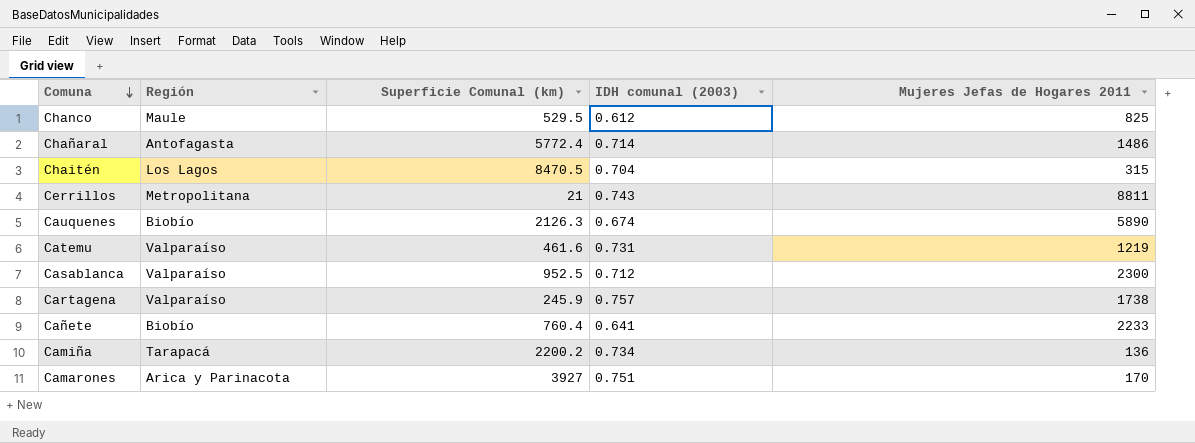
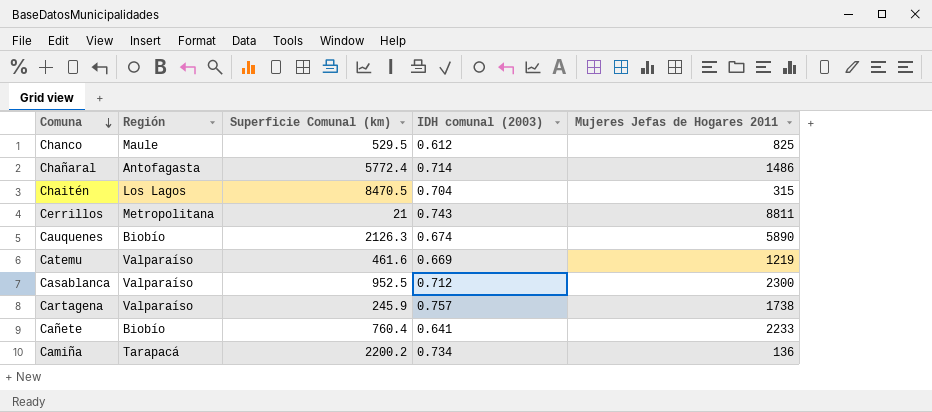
row Camarones: Arica y Parinacota | 3927 | 0.751 | 170 -> none
Catemu | IDH comunal (2003): 0.731 -> 0.669

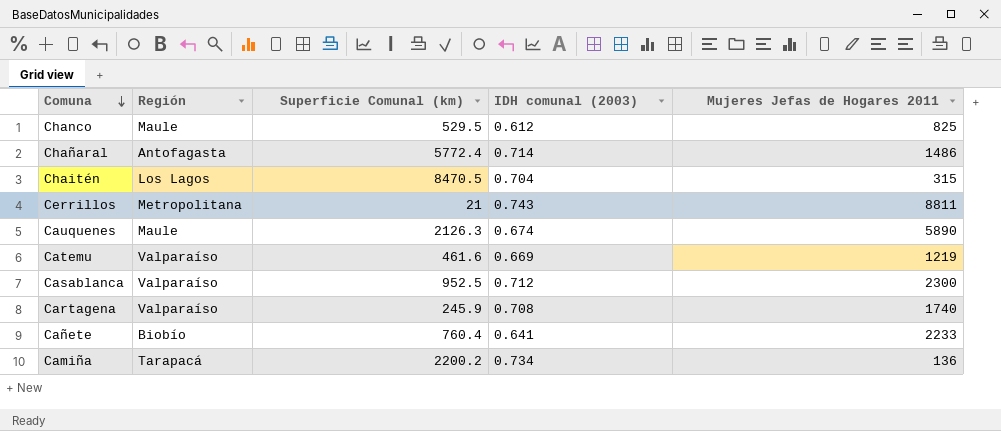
Cauquenes | Región: Biobío -> Maule
Cartagena | IDH comunal (2003): 0.757 -> 0.708
Cartagena | Mujeres Jefas de Hogares 2011: 1738 -> 1740

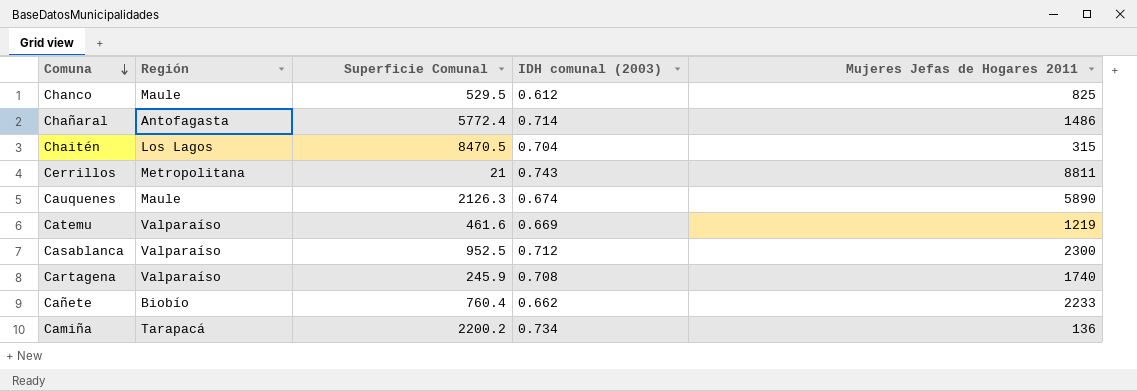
column name: Superficie Comunal (km) -> Superficie Comunal
Cañete | IDH comunal (2003): 0.641 -> 0.662

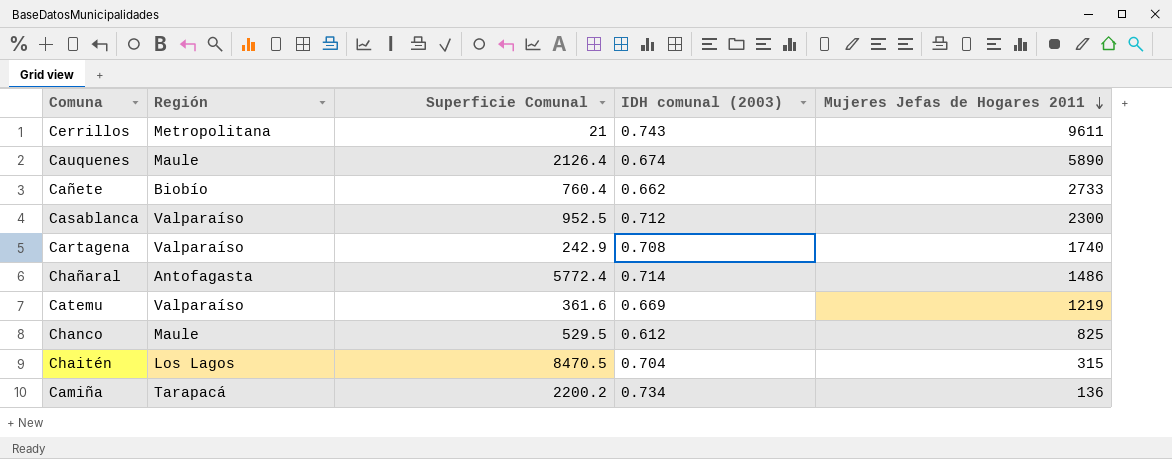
row order: Comuna descending -> Mujeres Jefas de Hogares 2011 descending
Cerrillos | Mujeres Jefas de Hogares 2011: 8811 -> 9611
Cauquenes | Superficie Comunal: 2126.3 -> 2126.4
Cañete | Mujeres Jefas de Hogares 2011: 2233 -> 2733
Cartagena | Superficie Comunal: 245.9 -> 242.9
Catemu | Superficie Comunal: 461.6 -> 361.6

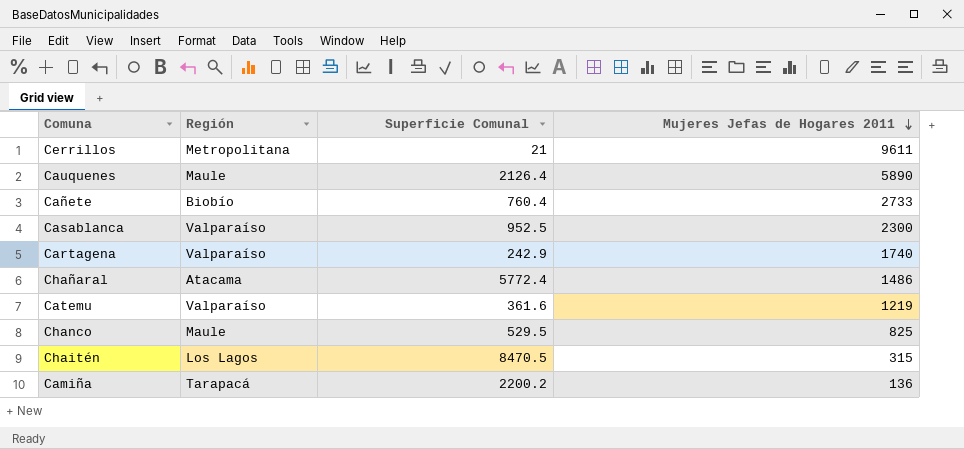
column IDH comunal (2003) | position: 4 -> none
Chañaral | Región: Antofagasta -> Atacama

